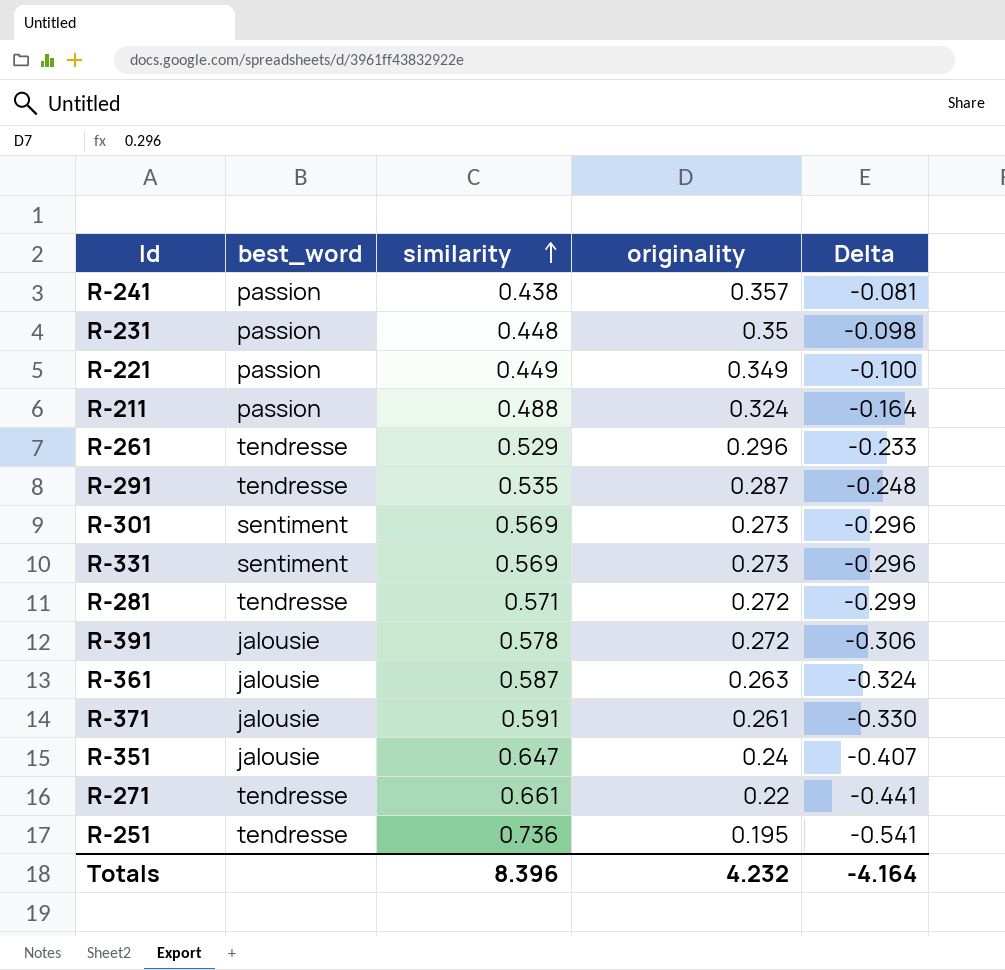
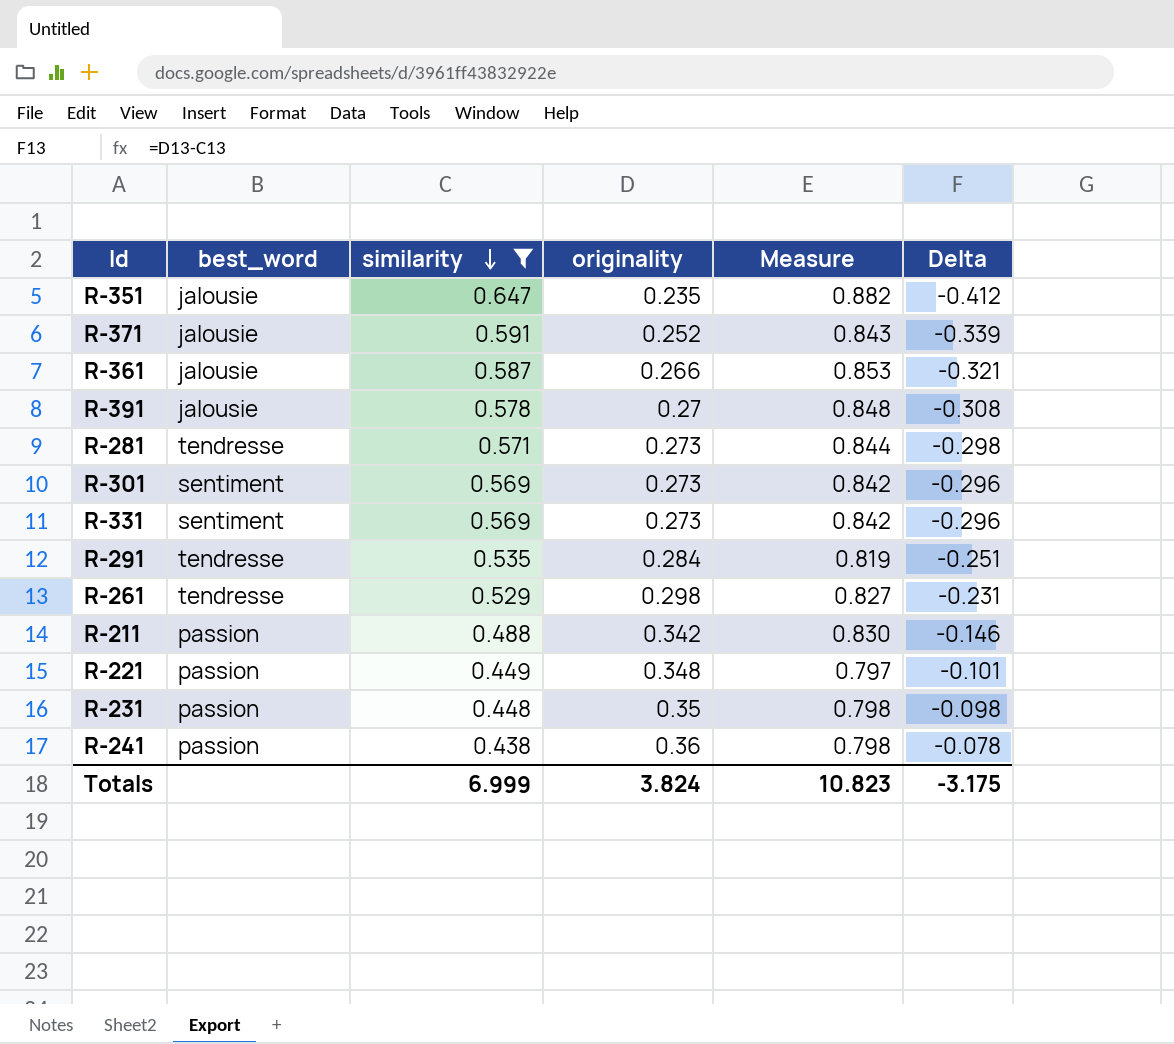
filter: none -> similarity <= 0.647
row order: similarity ascending -> similarity descending
column Measure | formula: none -> [similarity] + [originality]
R-351 | originality: 0.24 -> 0.235
R-351 | Delta: -0.407 -> -0.412
R-371 | originality: 0.261 -> 0.252
R-371 | Delta: -0.330 -> -0.339
R-361 | originality: 0.263 -> 0.266
R-361 | Delta: -0.324 -> -0.321
R-391 | originality: 0.272 -> 0.27
R-391 | Delta: -0.306 -> -0.308
R-281 | originality: 0.272 -> 0.273
R-281 | Delta: -0.299 -> -0.298
R-291 | originality: 0.287 -> 0.284
R-291 | Delta: -0.248 -> -0.251
R-261 | originality: 0.296 -> 0.298
R-261 | Delta: -0.233 -> -0.231
R-211 | originality: 0.324 -> 0.342
R-211 | Delta: -0.164 -> -0.146
R-221 | originality: 0.349 -> 0.348
R-221 | Delta: -0.100 -> -0.101
R-241 | originality: 0.357 -> 0.36
R-241 | Delta: -0.081 -> -0.078
Totals | similarity: 8.396 -> 6.999
Totals | originality: 4.232 -> 3.824
Totals | Delta: -4.164 -> -3.175

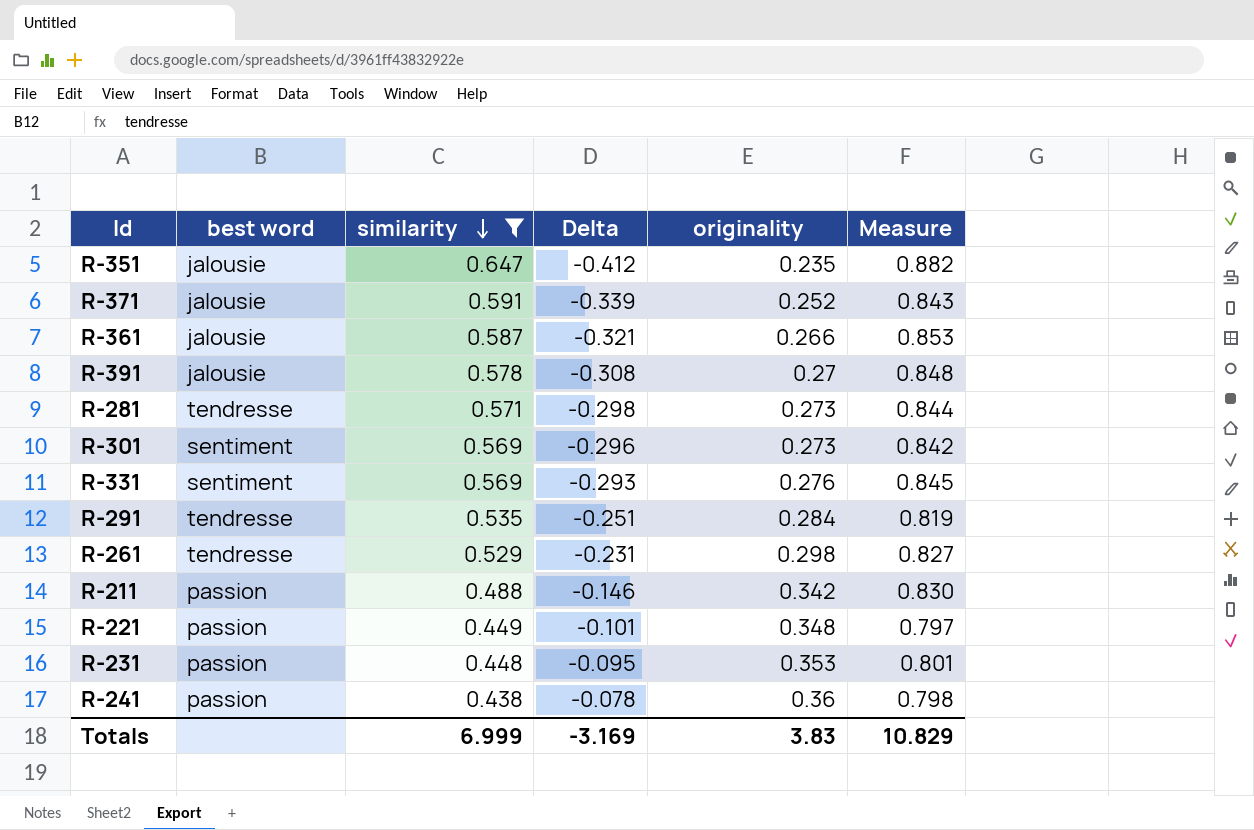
column name: best_word -> best word
column Delta | position: 6 -> 4
R-331 | Delta: -0.296 -> -0.293
R-331 | originality: 0.273 -> 0.276
R-331 | Measure: 0.842 -> 0.845
R-231 | Delta: -0.098 -> -0.095
R-231 | originality: 0.35 -> 0.353
R-231 | Measure: 0.798 -> 0.801
Totals | Delta: -3.175 -> -3.169
Totals | originality: 3.824 -> 3.83
Totals | Measure: 10.823 -> 10.829

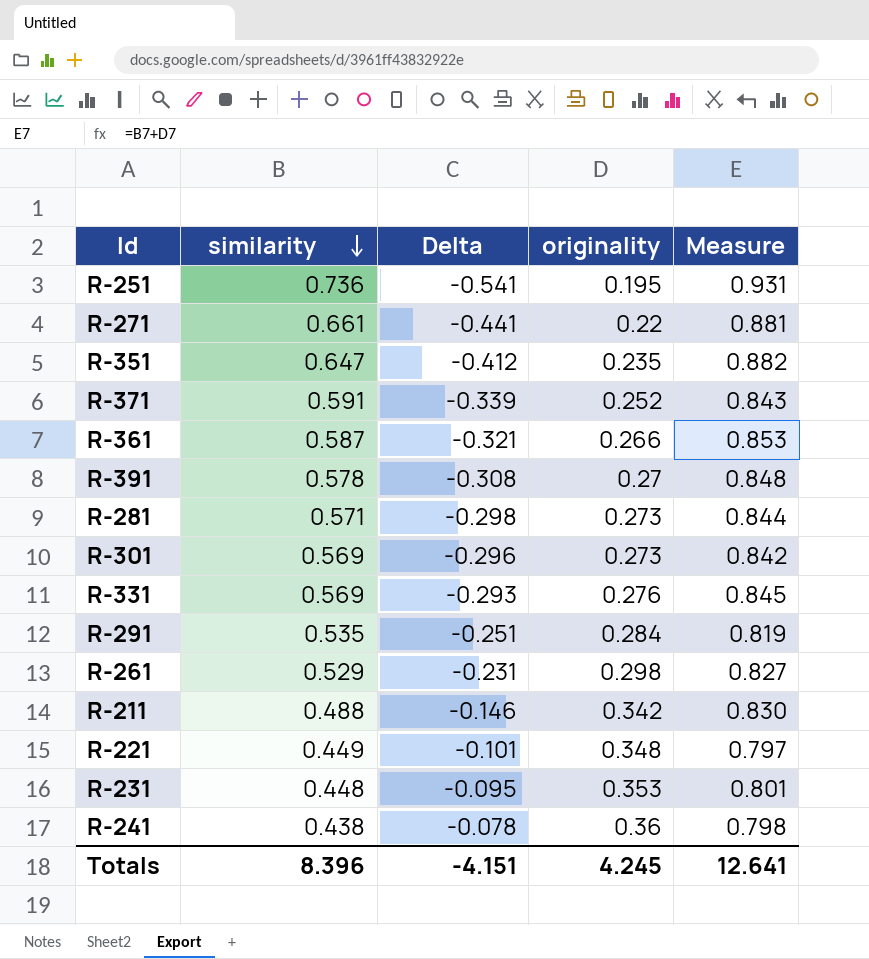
filter: similarity <= 0.647 -> none
column best word | position: 2 -> none
Totals | similarity: 6.999 -> 8.396
Totals | Delta: -3.169 -> -4.151
Totals | originality: 3.83 -> 4.245
Totals | Measure: 10.829 -> 12.641

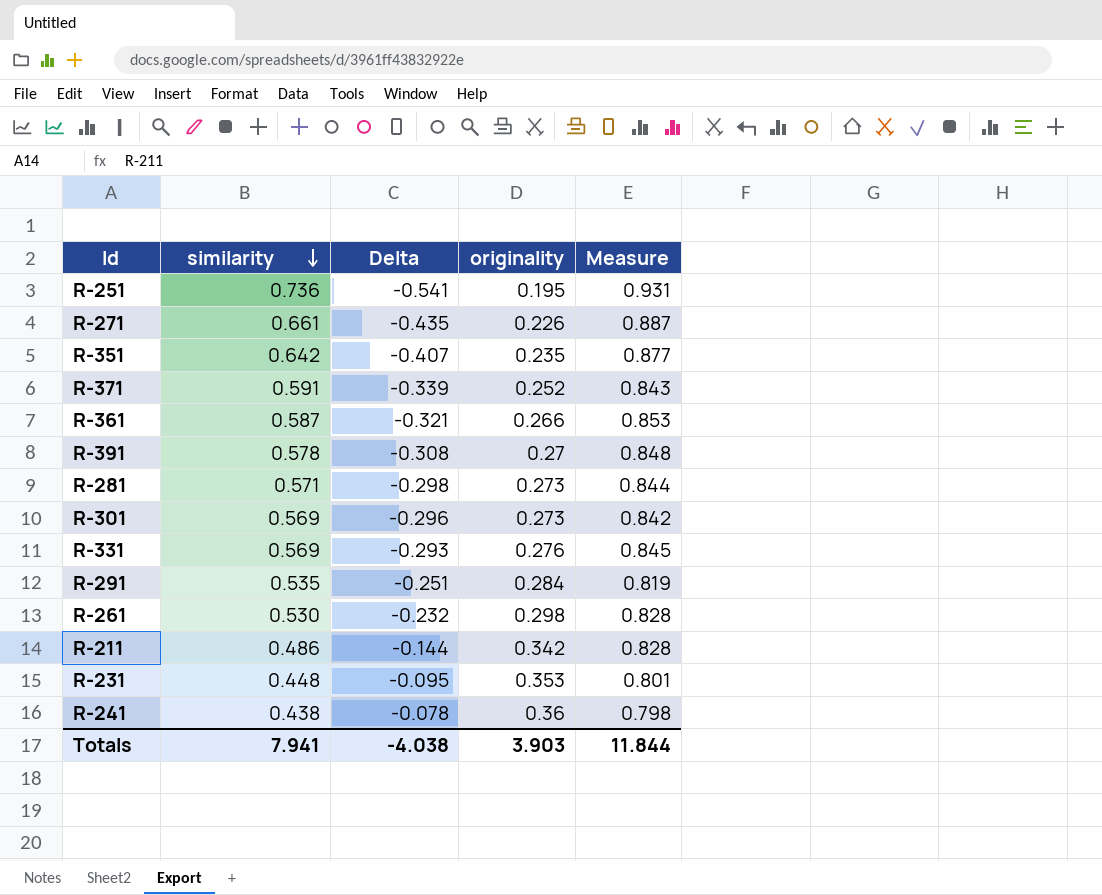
row R-221: 0.449 | -0.101 | 0.348 | 0.797 -> none
R-271 | Delta: -0.441 -> -0.435
R-271 | originality: 0.22 -> 0.226
R-271 | Measure: 0.881 -> 0.887
R-351 | similarity: 0.647 -> 0.642
R-351 | Delta: -0.412 -> -0.407
R-351 | Measure: 0.882 -> 0.877
R-261 | similarity: 0.529 -> 0.530
R-261 | Delta: -0.231 -> -0.232
R-261 | Measure: 0.827 -> 0.828
R-211 | similarity: 0.488 -> 0.486
R-211 | Delta: -0.146 -> -0.144
R-211 | Measure: 0.830 -> 0.828
Totals | similarity: 8.396 -> 7.941
Totals | Delta: -4.151 -> -4.038
Totals | originality: 4.245 -> 3.903
Totals | Measure: 12.641 -> 11.844

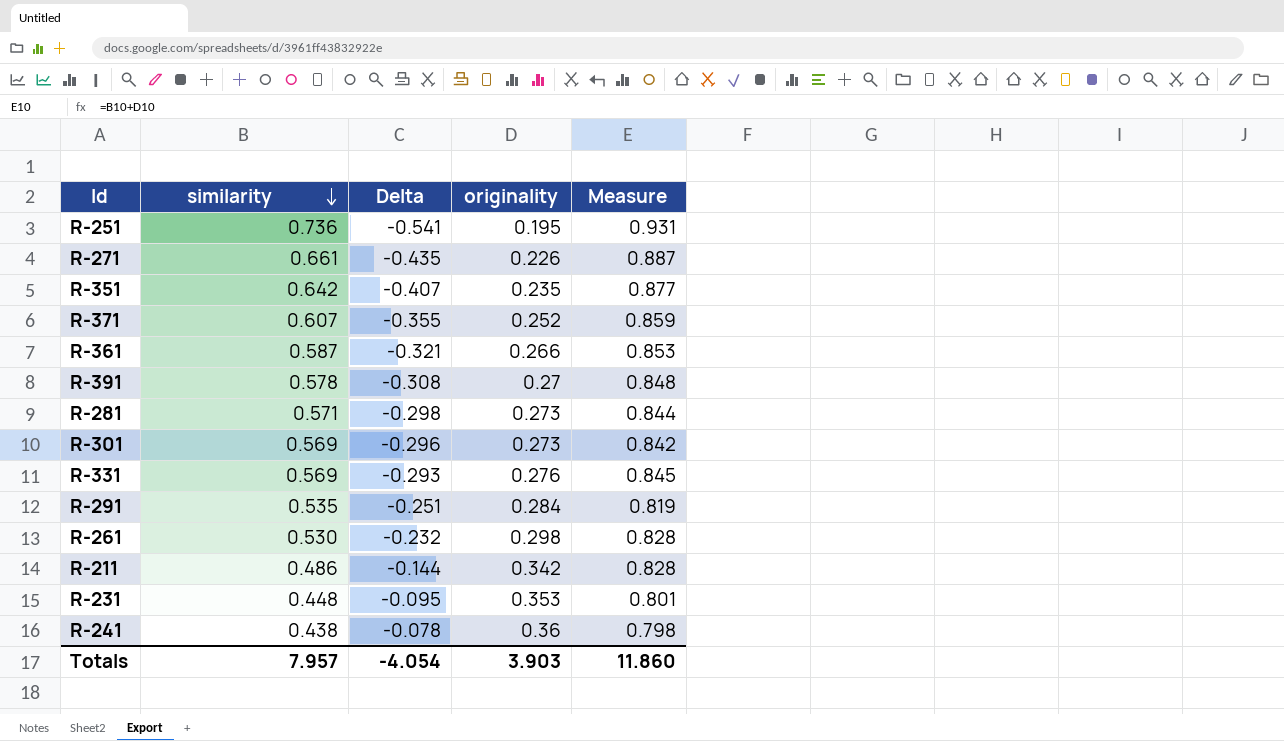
R-371 | similarity: 0.591 -> 0.607
R-371 | Delta: -0.339 -> -0.355
R-371 | Measure: 0.843 -> 0.859
Totals | similarity: 7.941 -> 7.957
Totals | Delta: -4.038 -> -4.054
Totals | Measure: 11.844 -> 11.860

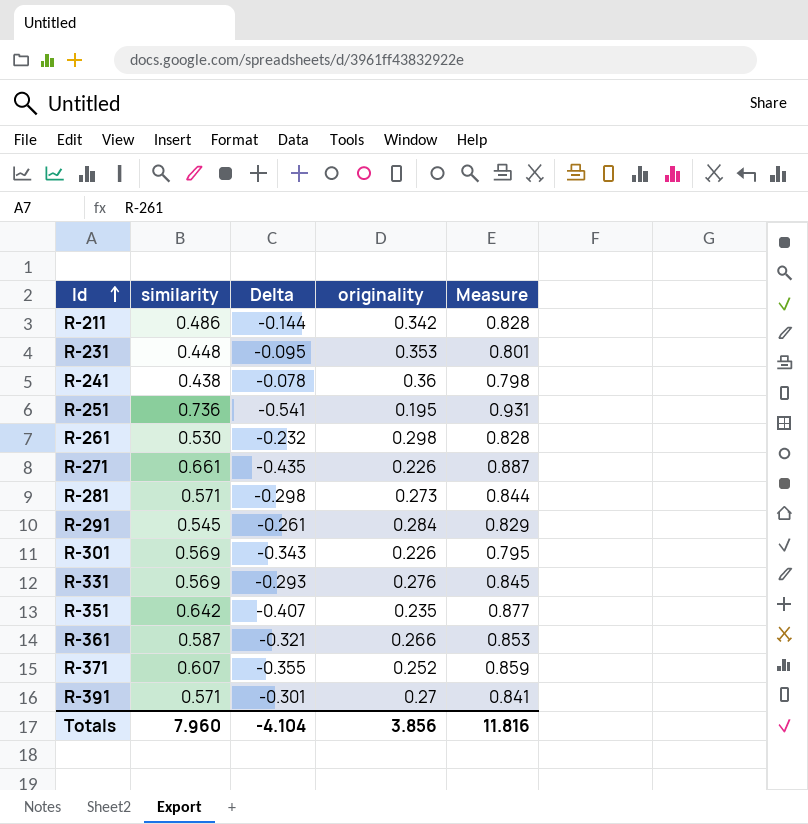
row order: similarity descending -> Id ascending
R-291 | similarity: 0.535 -> 0.545
R-291 | Delta: -0.251 -> -0.261
R-291 | Measure: 0.819 -> 0.829
R-301 | Delta: -0.296 -> -0.343
R-301 | originality: 0.273 -> 0.226
R-301 | Measure: 0.842 -> 0.795
R-391 | similarity: 0.578 -> 0.571
R-391 | Delta: -0.308 -> -0.301
R-391 | Measure: 0.848 -> 0.841
Totals | similarity: 7.957 -> 7.960
Totals | Delta: -4.054 -> -4.104
Totals | originality: 3.903 -> 3.856
Totals | Measure: 11.860 -> 11.816

